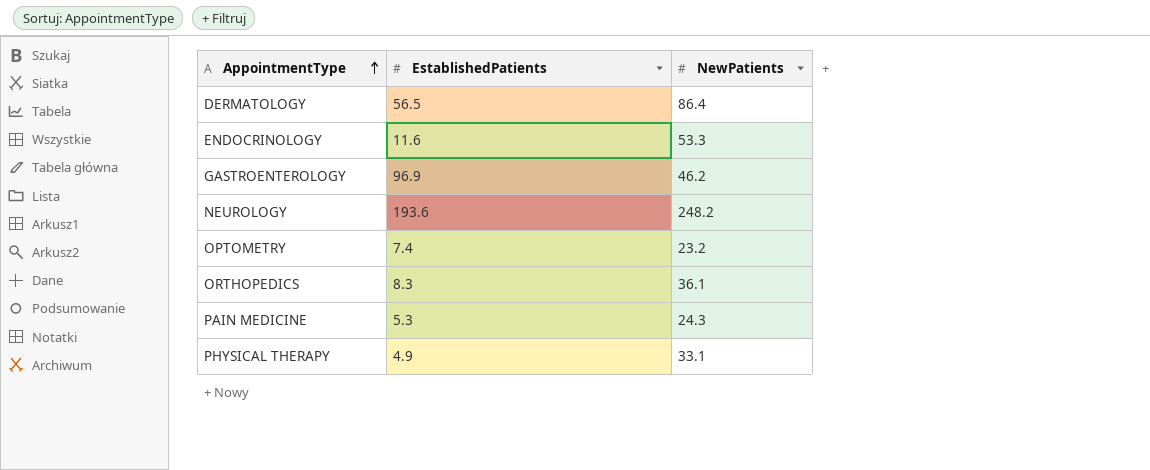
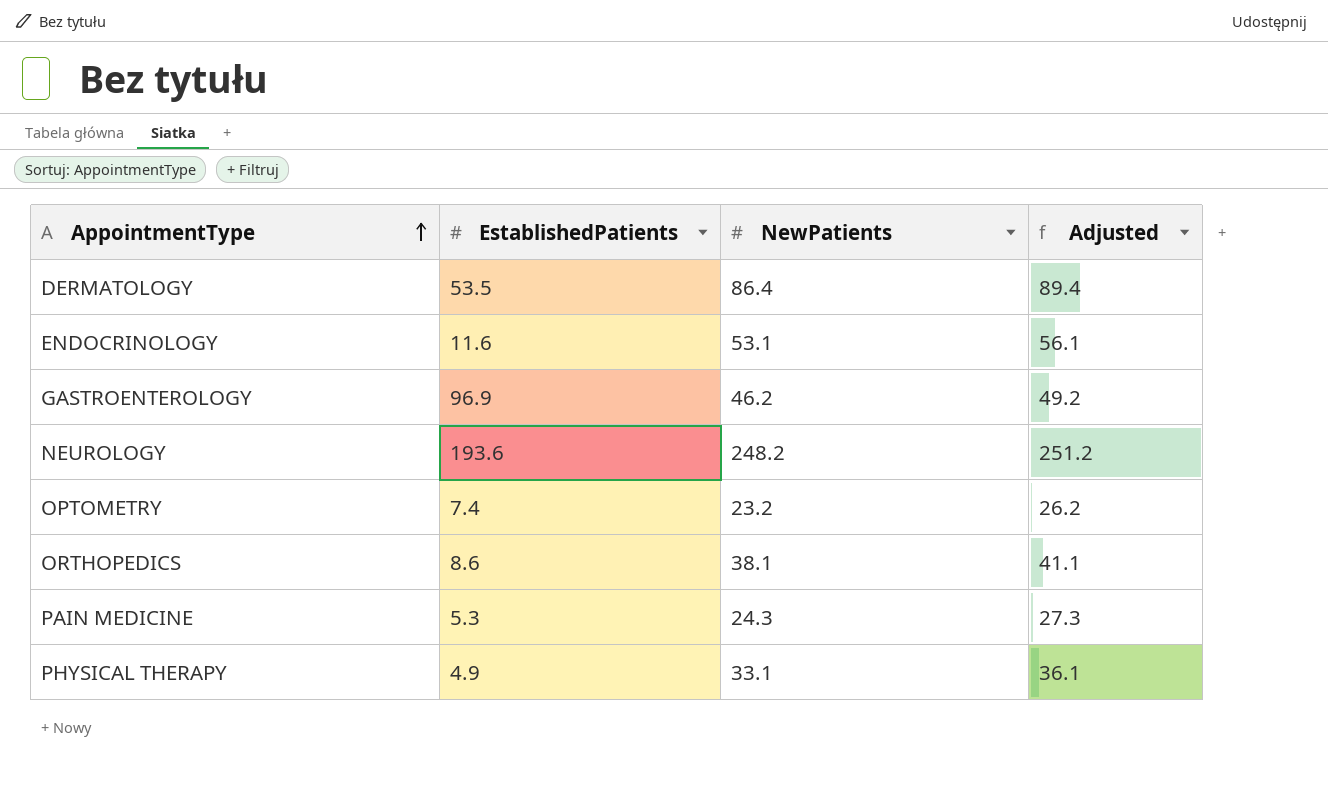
column Adjusted | formula: none -> [NewPatients] + 3
DERMATOLOGY | EstablishedPatients: 56.5 -> 53.5
ENDOCRINOLOGY | NewPatients: 53.3 -> 53.1
ORTHOPEDICS | EstablishedPatients: 8.3 -> 8.6
ORTHOPEDICS | NewPatients: 36.1 -> 38.1

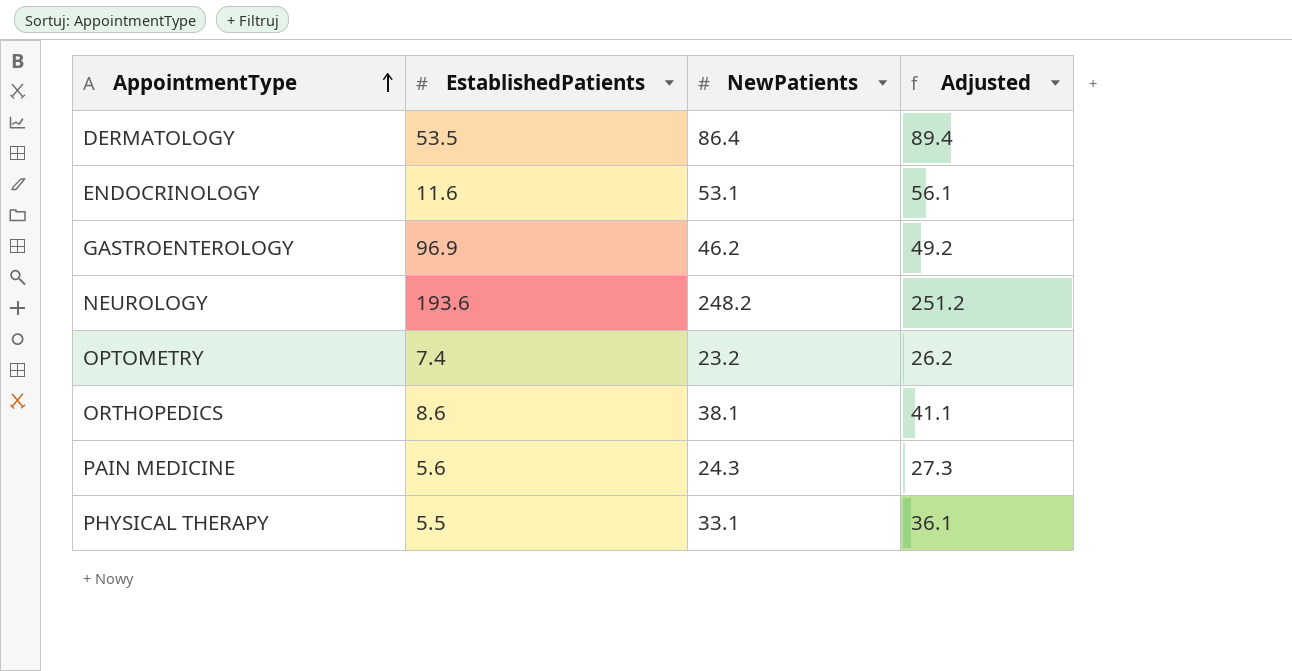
PAIN MEDICINE | EstablishedPatients: 5.3 -> 5.6
PHYSICAL THERAPY | EstablishedPatients: 4.9 -> 5.5

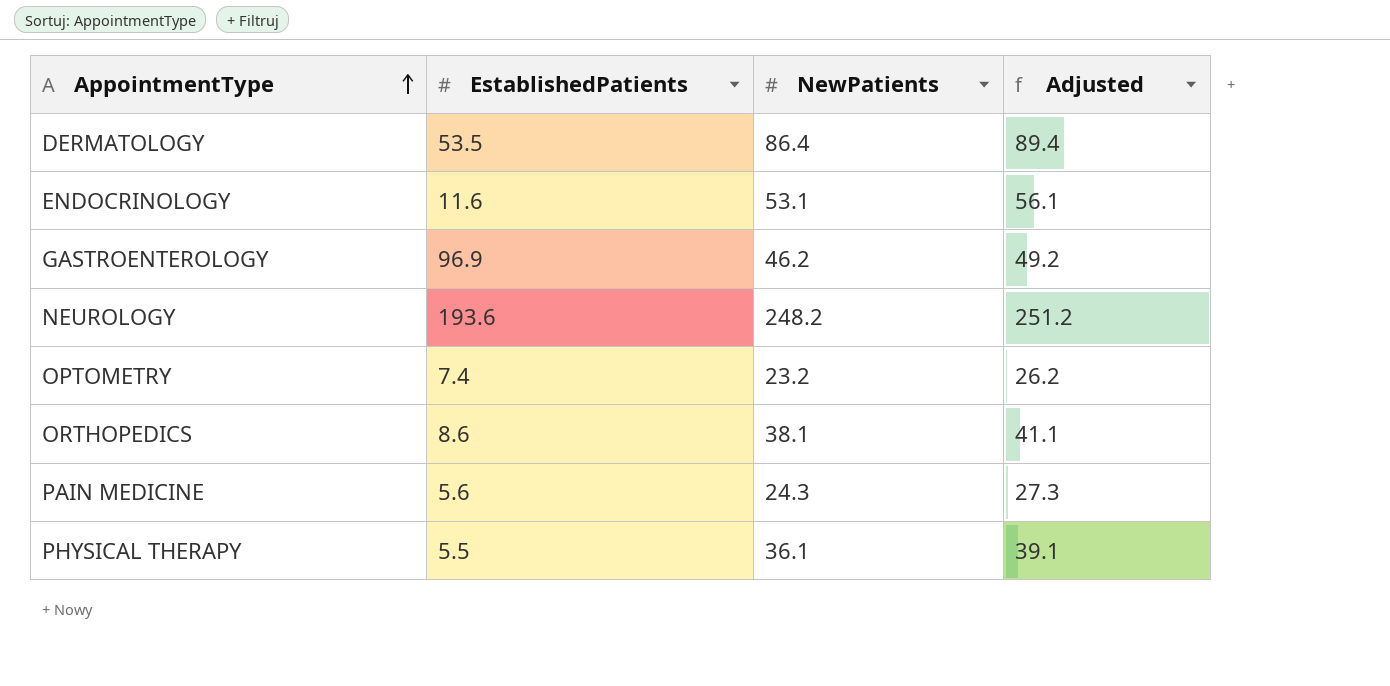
PHYSICAL THERAPY | NewPatients: 33.1 -> 36.1
PHYSICAL THERAPY | Adjusted: 36.1 -> 39.1

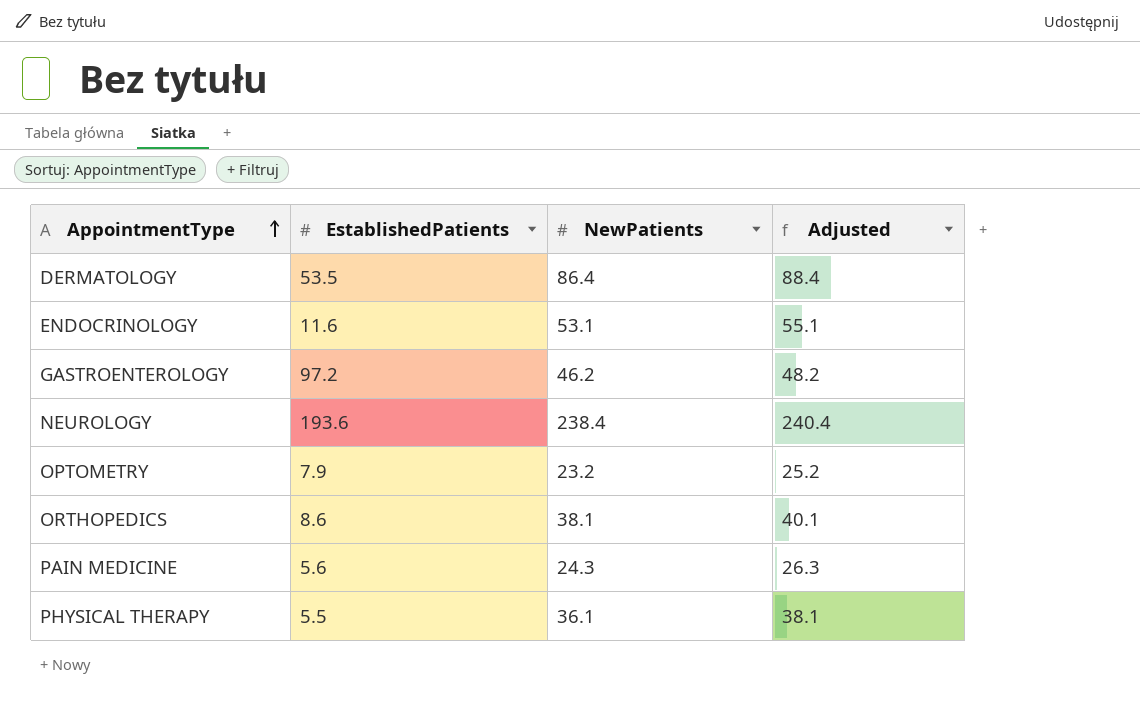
column Adjusted | formula: [NewPatients] + 3 -> [NewPatients] + 2
GASTROENTEROLOGY | EstablishedPatients: 96.9 -> 97.2
NEUROLOGY | NewPatients: 248.2 -> 238.4
OPTOMETRY | EstablishedPatients: 7.4 -> 7.9

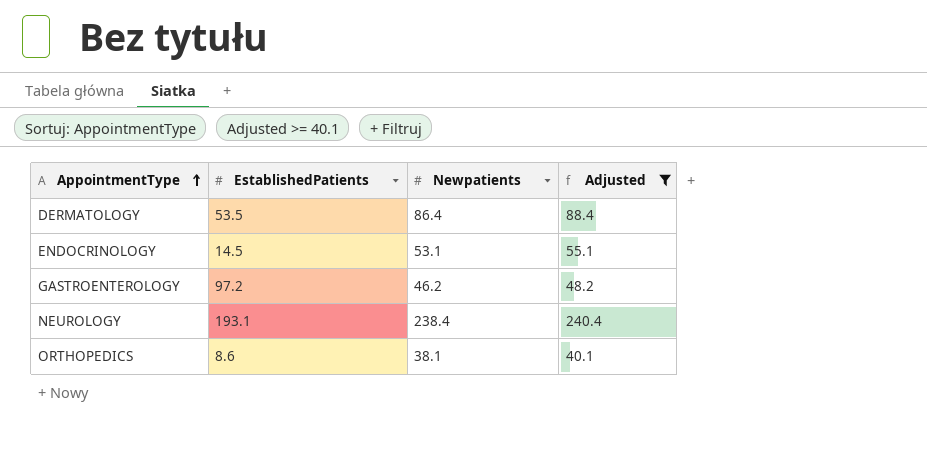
filter: none -> Adjusted >= 40.1
column name: NewPatients -> Newpatients
ENDOCRINOLOGY | EstablishedPatients: 11.6 -> 14.5
NEUROLOGY | EstablishedPatients: 193.6 -> 193.1

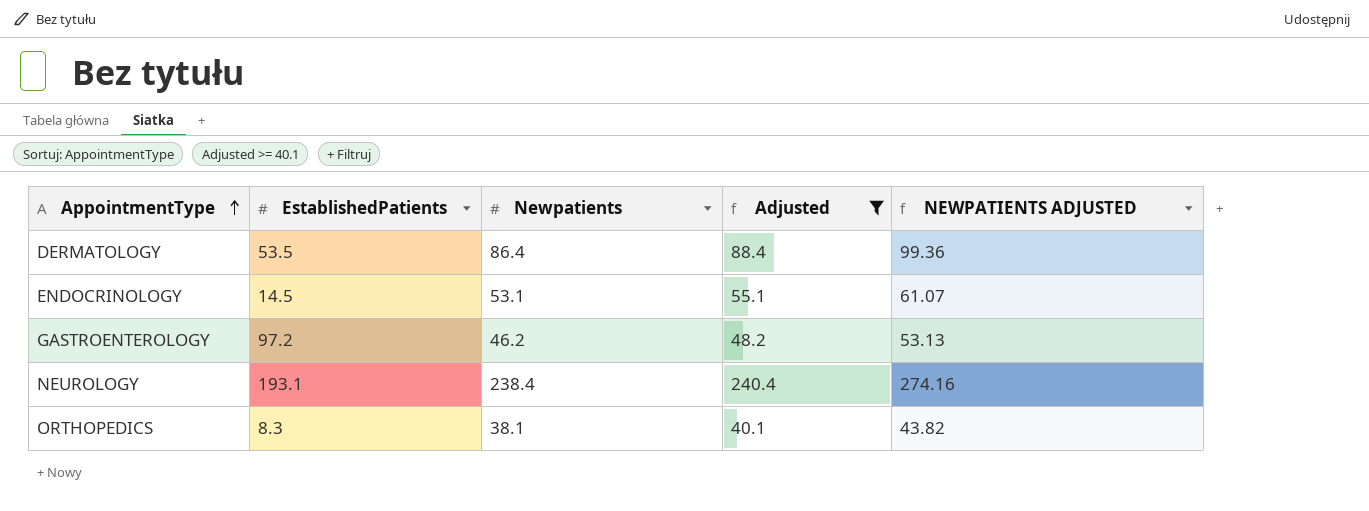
column NEWPATIENTS ADJUSTED | formula: none -> [Newpatients] * 1.15
ORTHOPEDICS | EstablishedPatients: 8.6 -> 8.3

